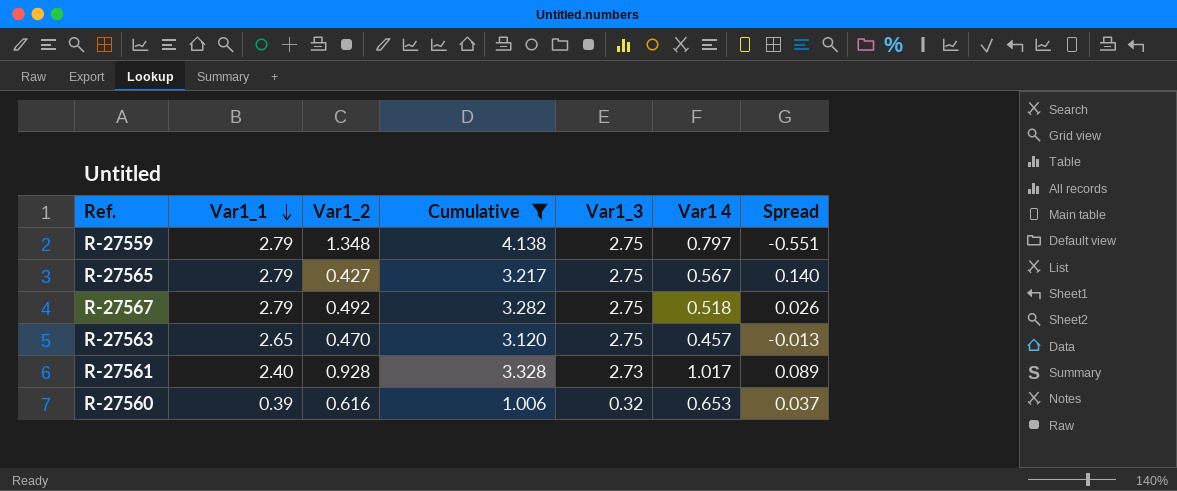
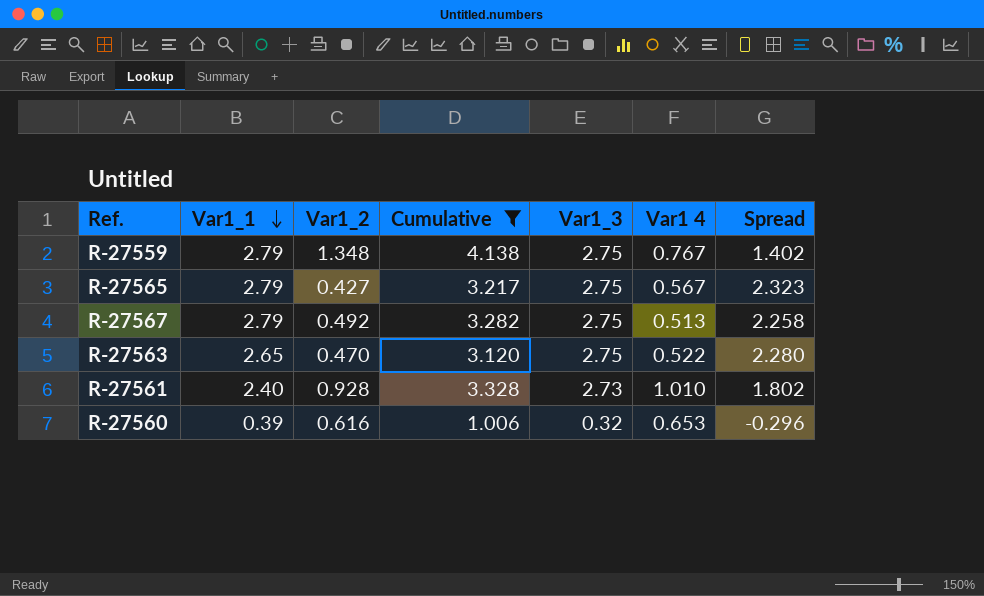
column Spread | formula: [Var1 4] - [Var1_2] -> [Var1_3] - [Var1_2]
R-27559 | Var1 4: 0.797 -> 0.767
R-27567 | Var1 4: 0.518 -> 0.513
R-27563 | Var1 4: 0.457 -> 0.522
R-27561 | Var1 4: 1.017 -> 1.010

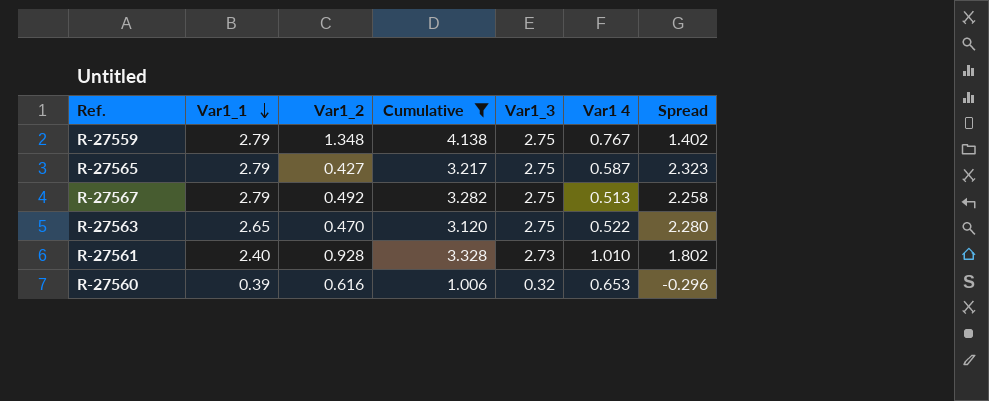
R-27565 | Var1 4: 0.567 -> 0.587

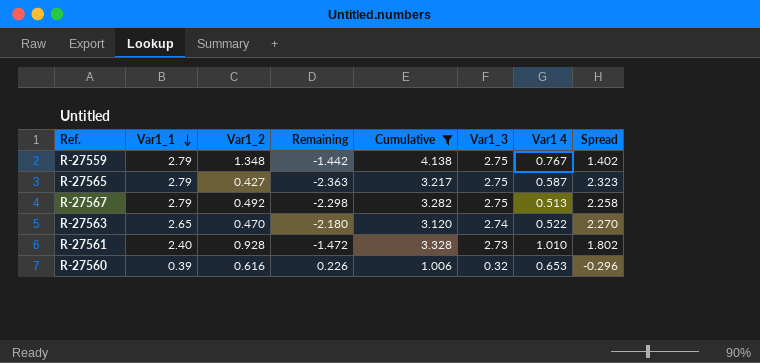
column Remaining | formula: none -> [Var1_2] - [Var1_1]
R-27563 | Var1_3: 2.75 -> 2.74
R-27563 | Spread: 2.280 -> 2.270

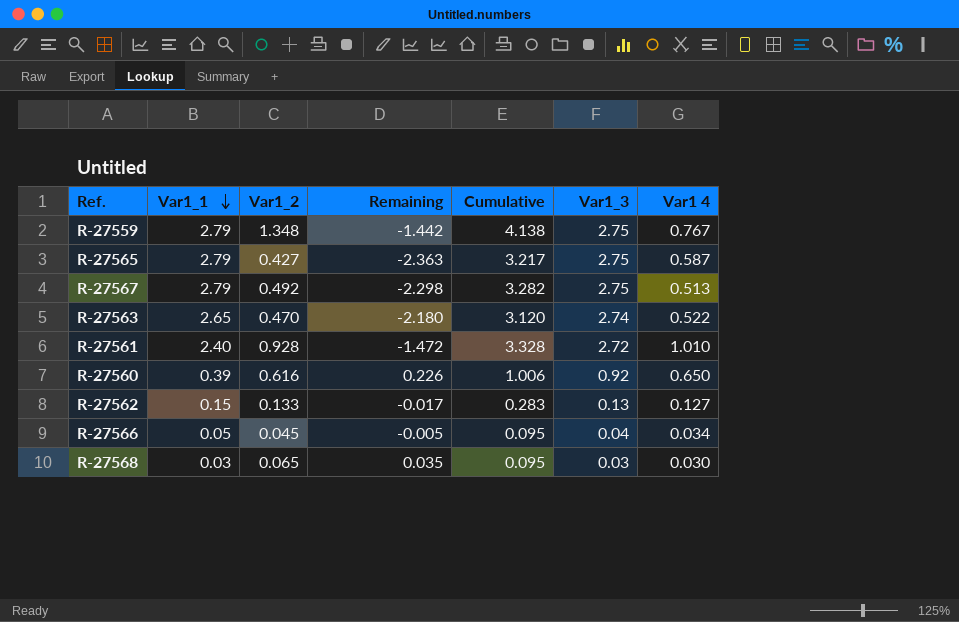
filter: Cumulative >= 1.006 -> none
column Spread | formula: [Var1_3] - [Var1_2] -> none
R-27561 | Var1_3: 2.73 -> 2.72
R-27560 | Var1_3: 0.32 -> 0.92
R-27560 | Var1 4: 0.653 -> 0.650

